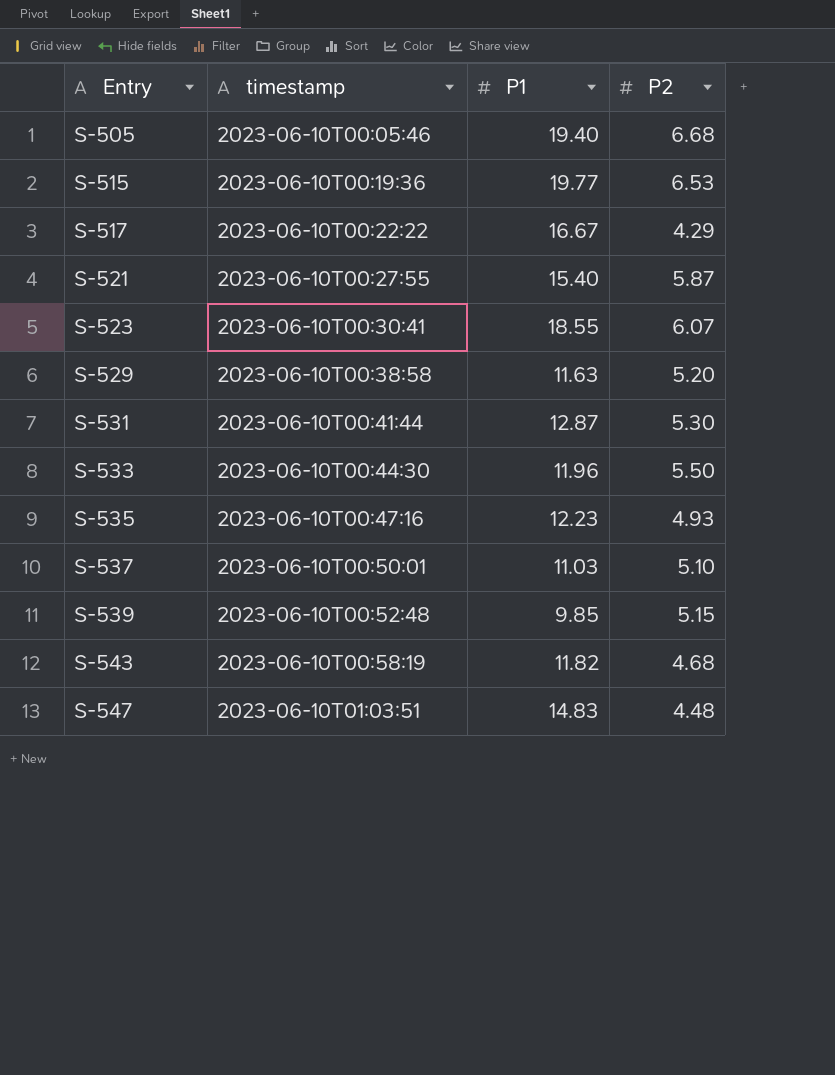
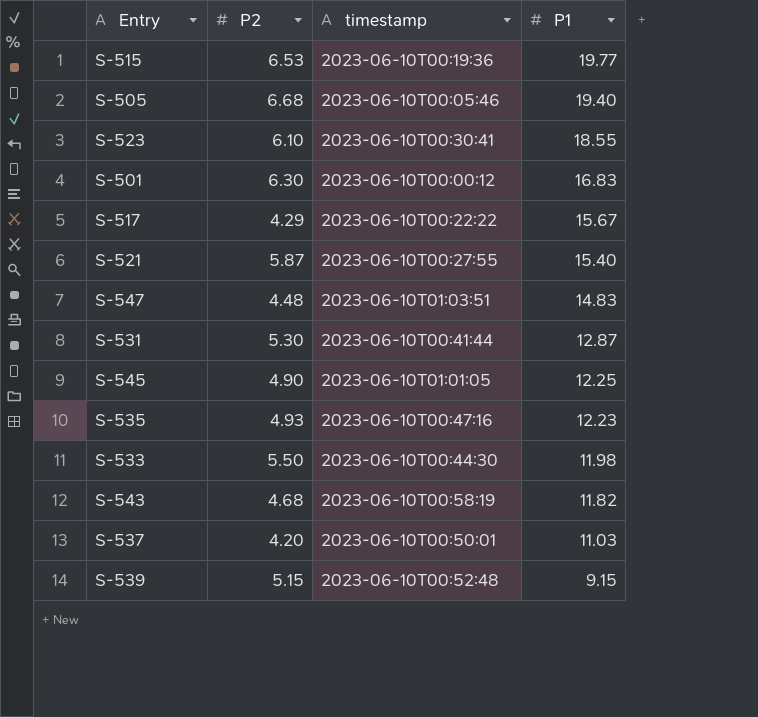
row order: Entry ascending -> P1 descending
column P2 | position: 4 -> 2
row S-529: 2023-06-10T00:38:58 | 11.63 | 5.20 -> none
S-523 | P2: 6.07 -> 6.10
row S-501: none -> 6.30 | 2023-06-10T00:00:12 | 16.83
S-517 | P1: 16.67 -> 15.67
row S-545: none -> 4.90 | 2023-06-10T01:01:05 | 12.25
S-533 | P1: 11.96 -> 11.98
S-537 | P2: 5.10 -> 4.20
S-539 | P1: 9.85 -> 9.15

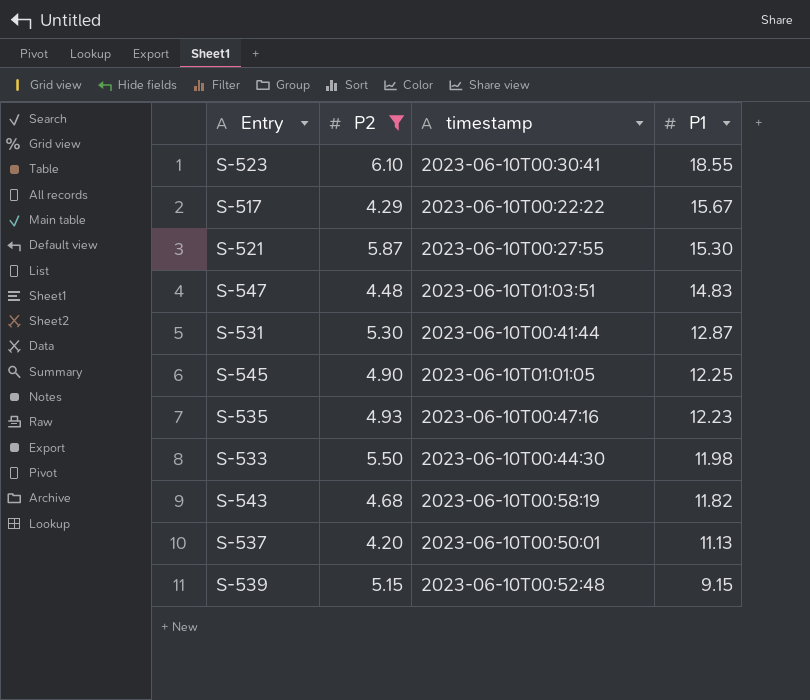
filter: none -> P2 <= 6.10
S-521 | P1: 15.40 -> 15.30
S-537 | P1: 11.03 -> 11.13

